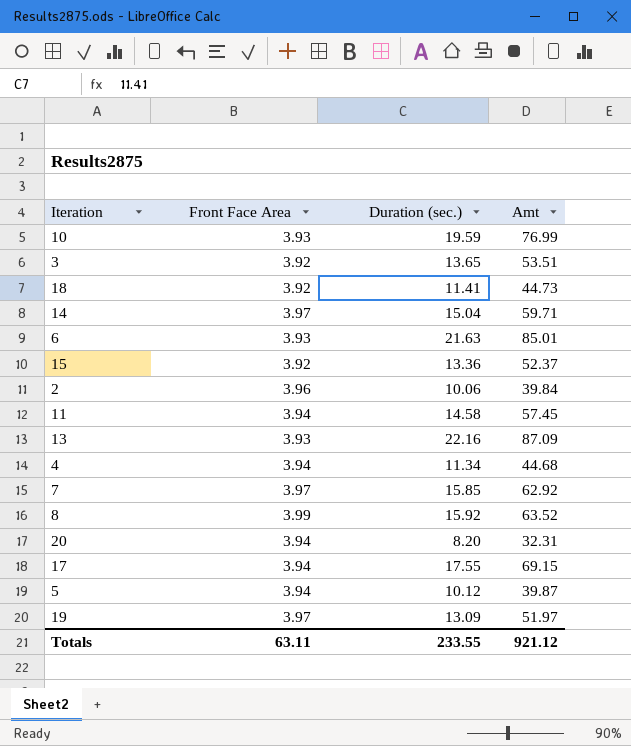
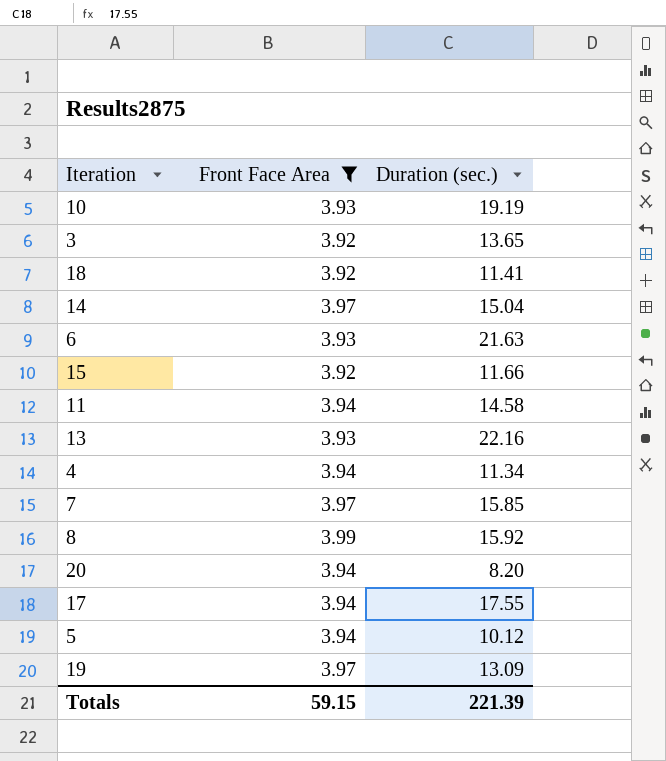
filter: none -> Front Face Area != 3.96
column Amt | formula: [Front Face Area] * [Duration (sec.)] -> none
10 | Duration (sec.): 19.59 -> 19.19
15 | Duration (sec.): 13.36 -> 11.66
Totals | Front Face Area: 63.11 -> 59.15
Totals | Duration (sec.): 233.55 -> 221.39

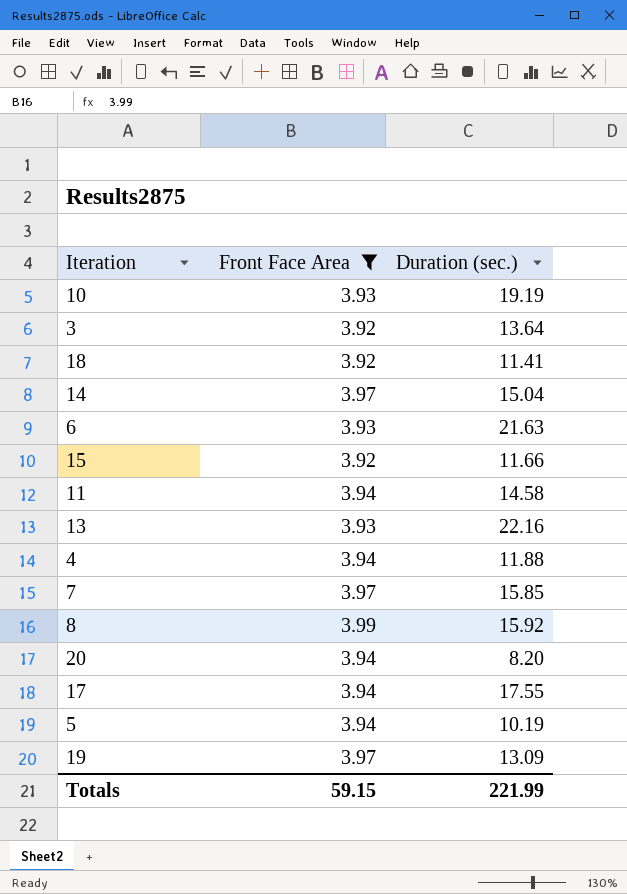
3 | Duration (sec.): 13.65 -> 13.64
4 | Duration (sec.): 11.34 -> 11.88
5 | Duration (sec.): 10.12 -> 10.19
Totals | Duration (sec.): 221.39 -> 221.99

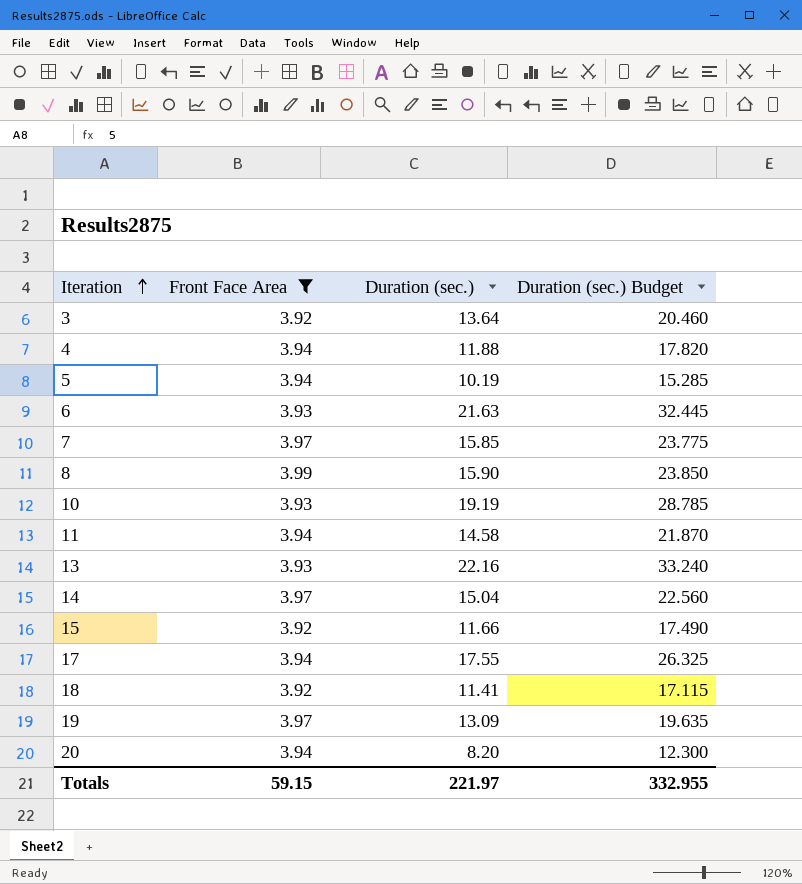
row order: none -> Iteration ascending
column Duration (sec.) Budget | formula: none -> [Duration (sec.)] * 1.5
8 | Duration (sec.): 15.92 -> 15.90
Totals | Duration (sec.): 221.99 -> 221.97

